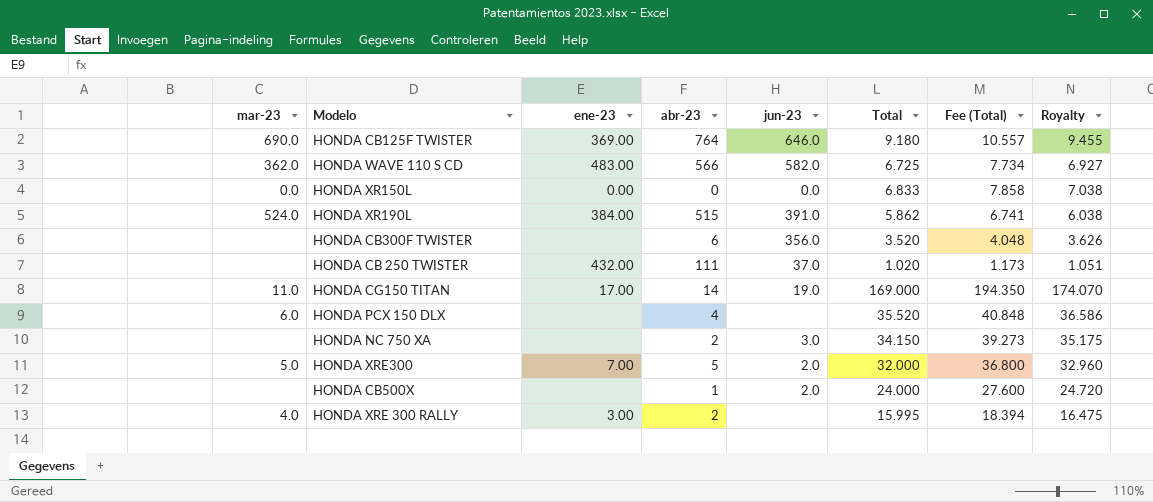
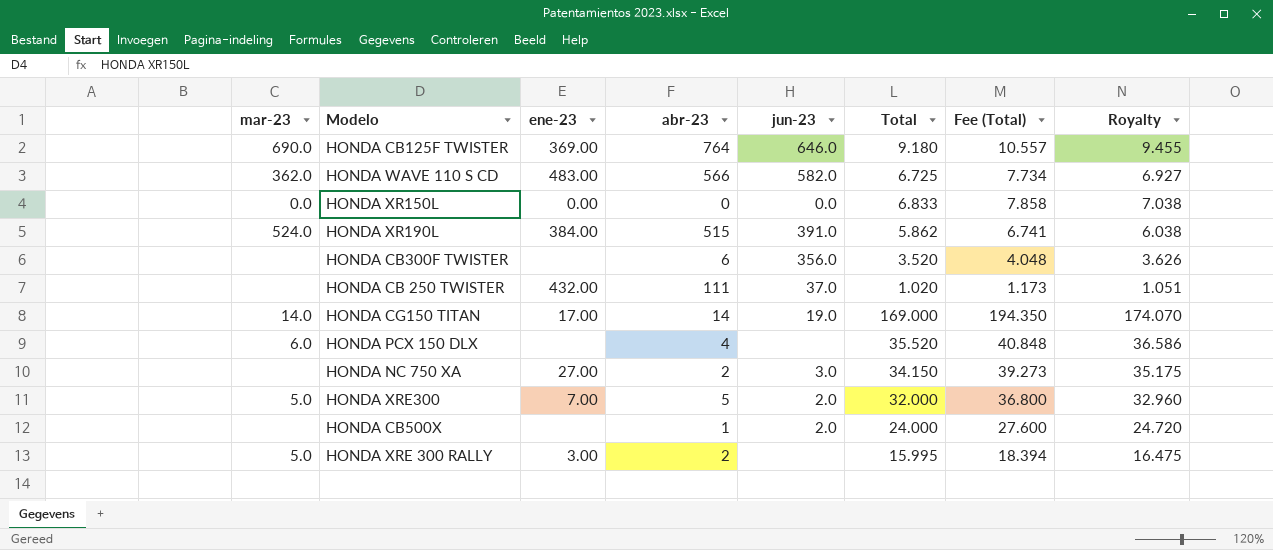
HONDA CG150 TITAN | mar-23: 11.0 -> 14.0
HONDA NC 750 XA | ene-23: none -> 27.00
HONDA XRE 300 RALLY | mar-23: 4.0 -> 5.0

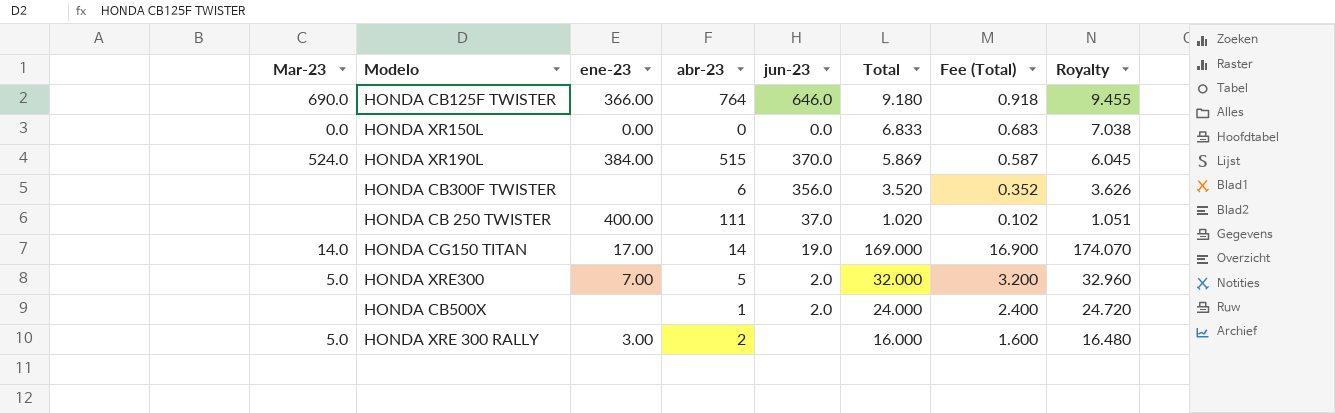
column name: mar-23 -> Mar-23
column Fee (Total) | formula: [Total] * 1.15 -> [Total] * 0.1
row HONDA WAVE 110 S CD: 362.0 | 483.00 | 566 | 582.0 | 6.725 | 7.734 | 6.927 -> none
row HONDA PCX 150 DLX: 6.0 | none | 4 | none | 35.520 | 40.848 | 36.586 -> none
row HONDA NC 750 XA: none | 27.00 | 2 | 3.0 | 34.150 | 39.273 | 35.175 -> none
HONDA CB125F TWISTER | ene-23: 369.00 -> 366.00
HONDA XR190L | jun-23: 391.0 -> 370.0
HONDA XR190L | Total: 5.862 -> 5.869
HONDA XR190L | Royalty: 6.038 -> 6.045
HONDA CB 250 TWISTER | ene-23: 432.00 -> 400.00
HONDA XRE 300 RALLY | Total: 15.995 -> 16.000
HONDA XRE 300 RALLY | Royalty: 16.475 -> 16.480

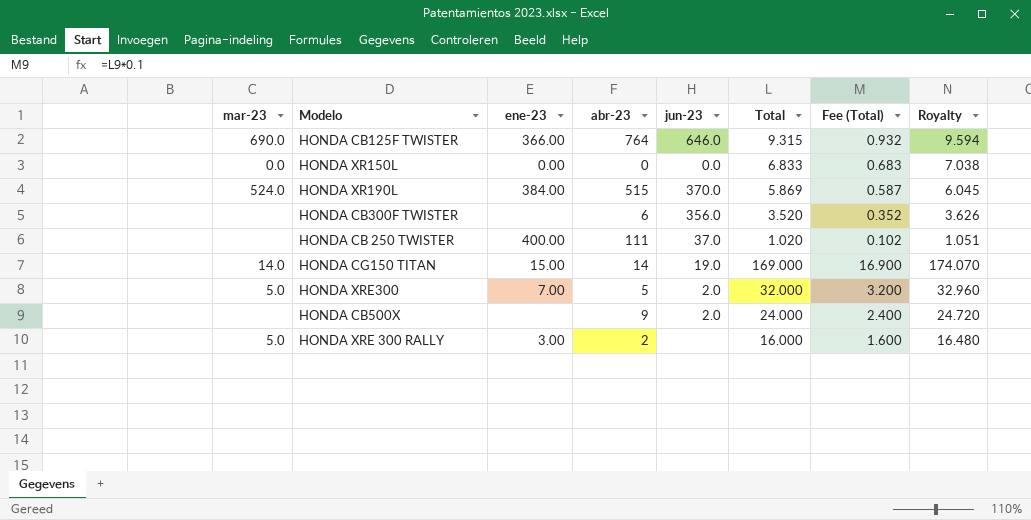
column name: Mar-23 -> mar-23
HONDA CB125F TWISTER | Total: 9.180 -> 9.315
HONDA CB125F TWISTER | Fee (Total): 0.918 -> 0.932
HONDA CB125F TWISTER | Royalty: 9.455 -> 9.594
HONDA CG150 TITAN | ene-23: 17.00 -> 15.00
HONDA CB500X | abr-23: 1 -> 9

